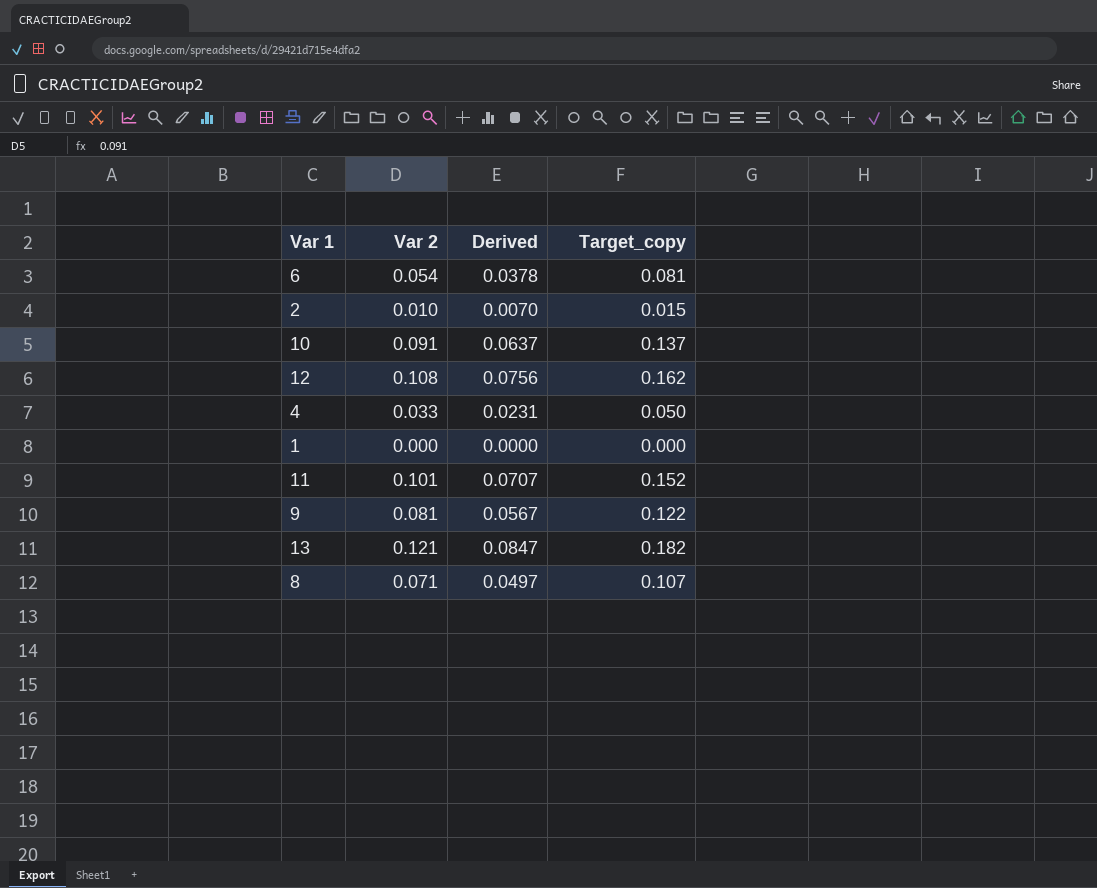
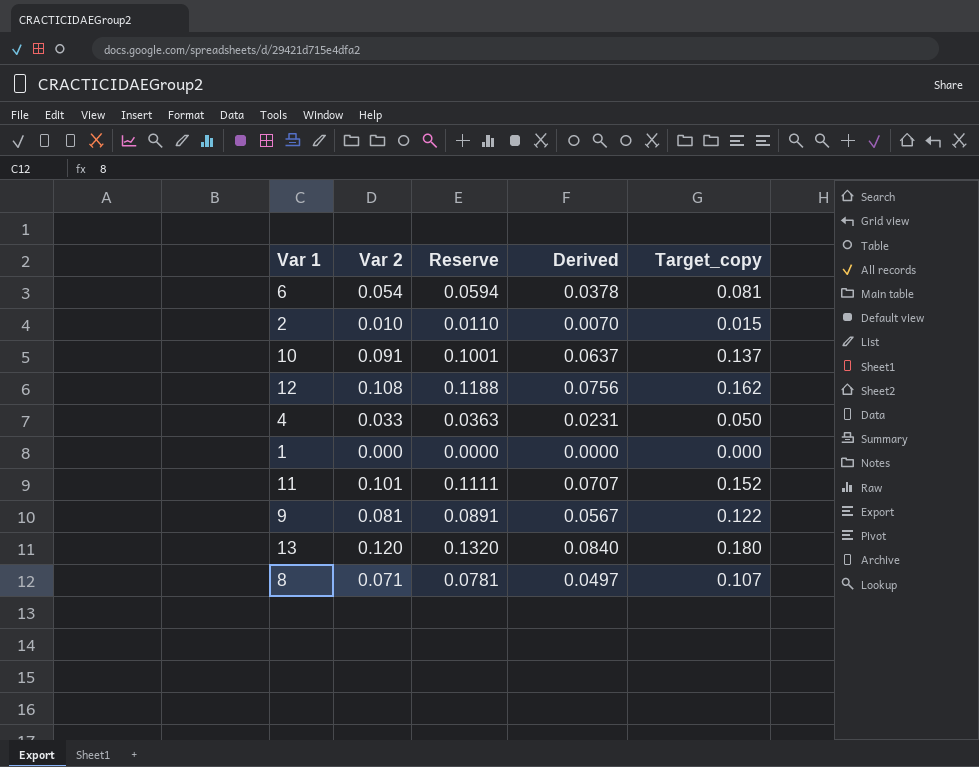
column Reserve | formula: none -> [Var 2] * 1.1
13 | Var 2: 0.121 -> 0.120
13 | Derived: 0.0847 -> 0.0840
13 | Target_copy: 0.182 -> 0.180

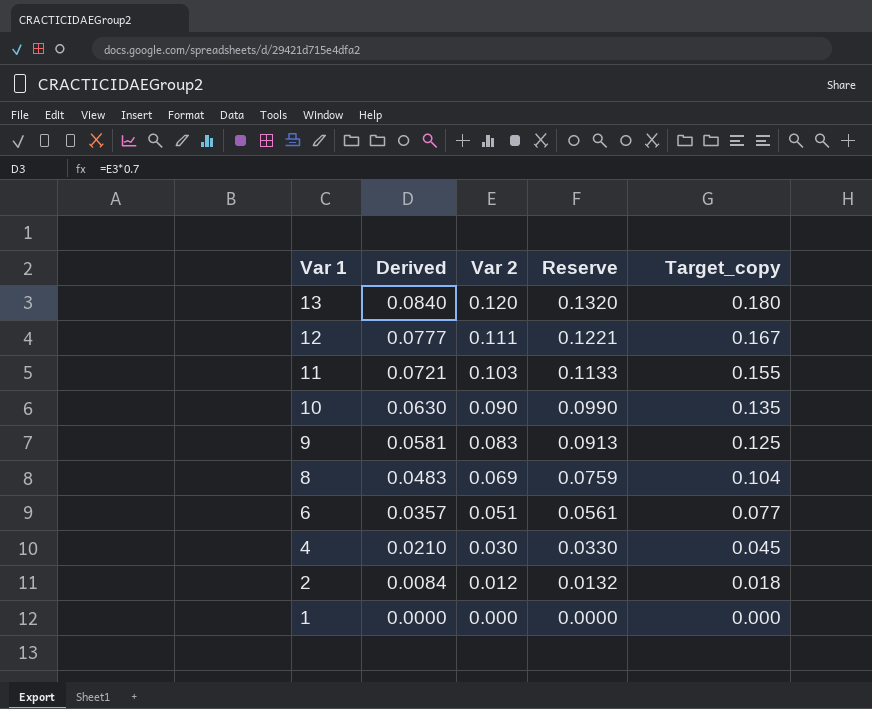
row order: none -> Var 1 descending
column Derived | position: 4 -> 2
12 | Derived: 0.0756 -> 0.0777
12 | Var 2: 0.108 -> 0.111
12 | Reserve: 0.1188 -> 0.1221
12 | Target_copy: 0.162 -> 0.167
11 | Derived: 0.0707 -> 0.0721
11 | Var 2: 0.101 -> 0.103
11 | Reserve: 0.1111 -> 0.1133
11 | Target_copy: 0.152 -> 0.155
10 | Derived: 0.0637 -> 0.0630
10 | Var 2: 0.091 -> 0.090
10 | Reserve: 0.1001 -> 0.0990
10 | Target_copy: 0.137 -> 0.135
9 | Derived: 0.0567 -> 0.0581
9 | Var 2: 0.081 -> 0.083
9 | Reserve: 0.0891 -> 0.0913
9 | Target_copy: 0.122 -> 0.125
8 | Derived: 0.0497 -> 0.0483
8 | Var 2: 0.071 -> 0.069
8 | Reserve: 0.0781 -> 0.0759
8 | Target_copy: 0.107 -> 0.104
6 | Derived: 0.0378 -> 0.0357
6 | Var 2: 0.054 -> 0.051
6 | Reserve: 0.0594 -> 0.0561
6 | Target_copy: 0.081 -> 0.077
4 | Derived: 0.0231 -> 0.0210
4 | Var 2: 0.033 -> 0.030
4 | Reserve: 0.0363 -> 0.0330
4 | Target_copy: 0.050 -> 0.045
2 | Derived: 0.0070 -> 0.0084
2 | Var 2: 0.010 -> 0.012
2 | Reserve: 0.0110 -> 0.0132
2 | Target_copy: 0.015 -> 0.018

